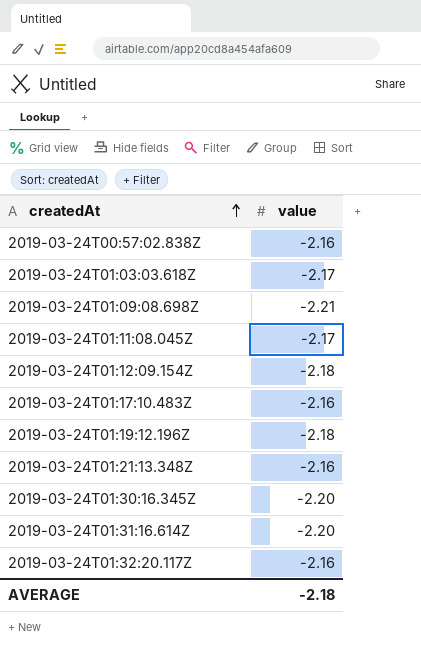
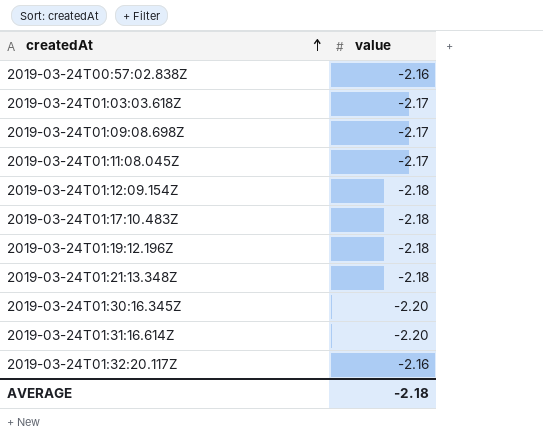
2019-03-24T01:09:08.698Z | value: -2.21 -> -2.17
2019-03-24T01:17:10.483Z | value: -2.16 -> -2.18
2019-03-24T01:21:13.348Z | value: -2.16 -> -2.18

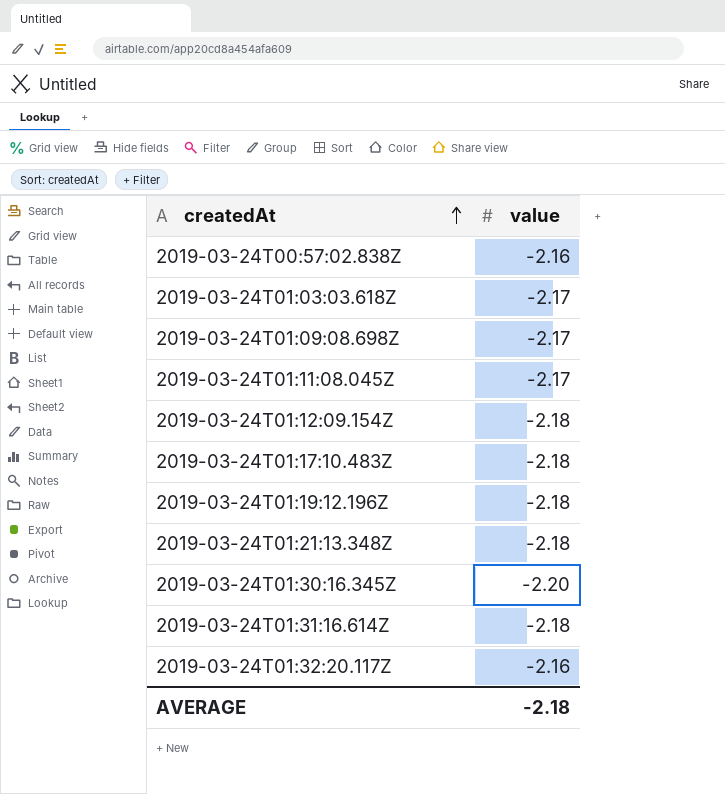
2019-03-24T01:31:16.614Z | value: -2.20 -> -2.18

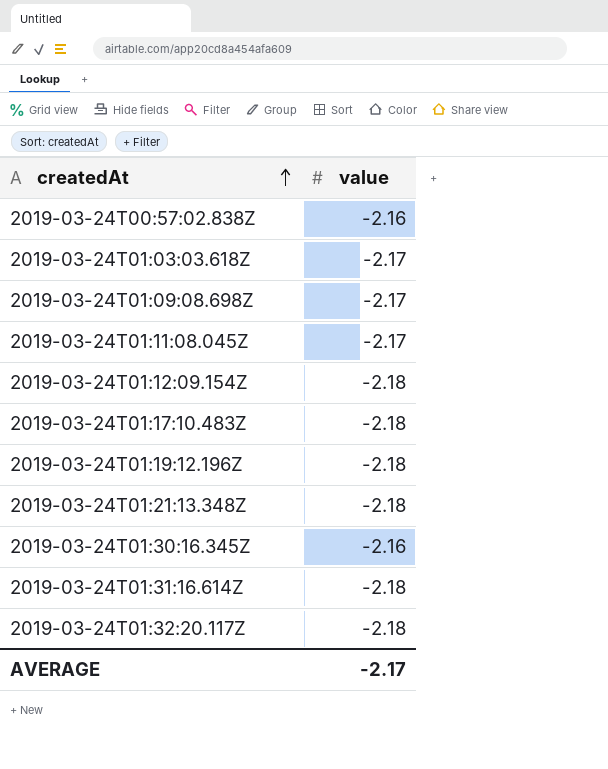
2019-03-24T01:30:16.345Z | value: -2.20 -> -2.16
2019-03-24T01:32:20.117Z | value: -2.16 -> -2.18
AVERAGE | value: -2.18 -> -2.17

